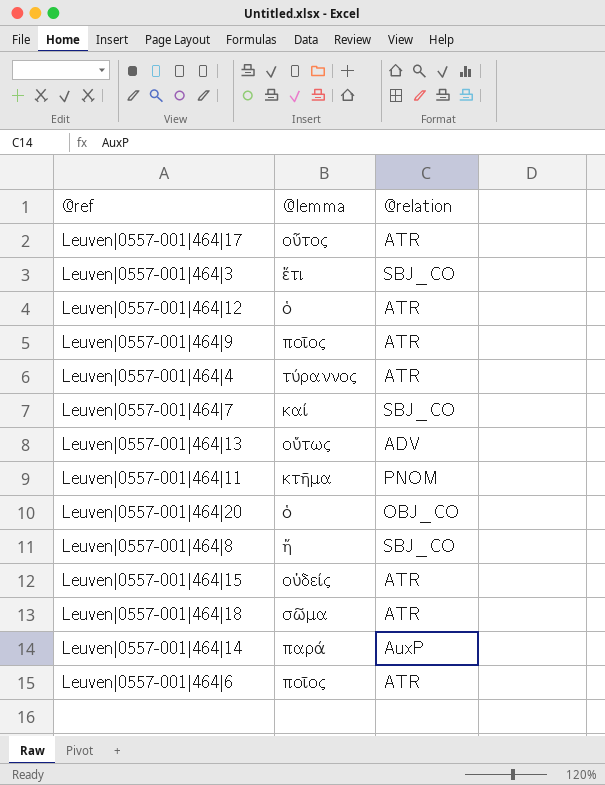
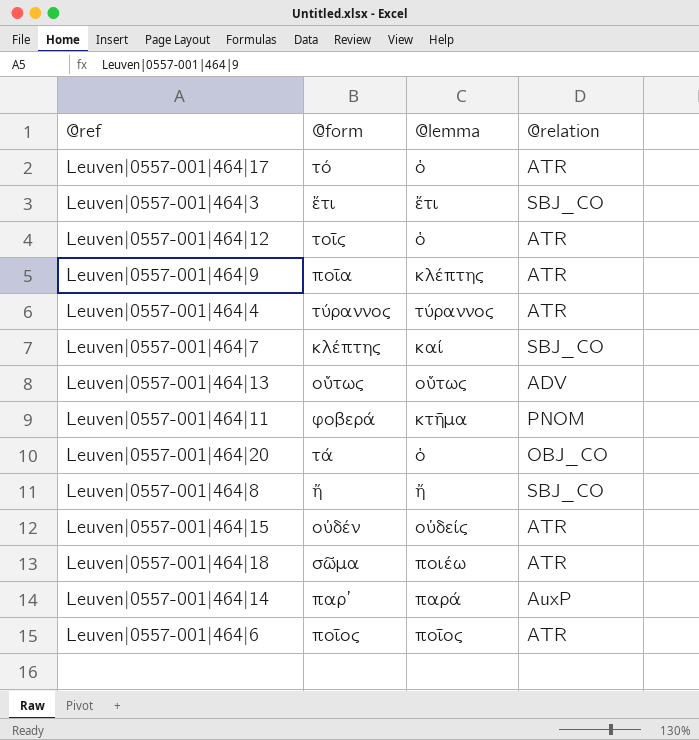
column @form | position: none -> 2
Leuven|0557-001|464|17 | @lemma: οὗτος -> ὁ
Leuven|0557-001|464|9 | @lemma: ποῖος -> κλέπτης
Leuven|0557-001|464|18 | @lemma: σῶμα -> ποιέω

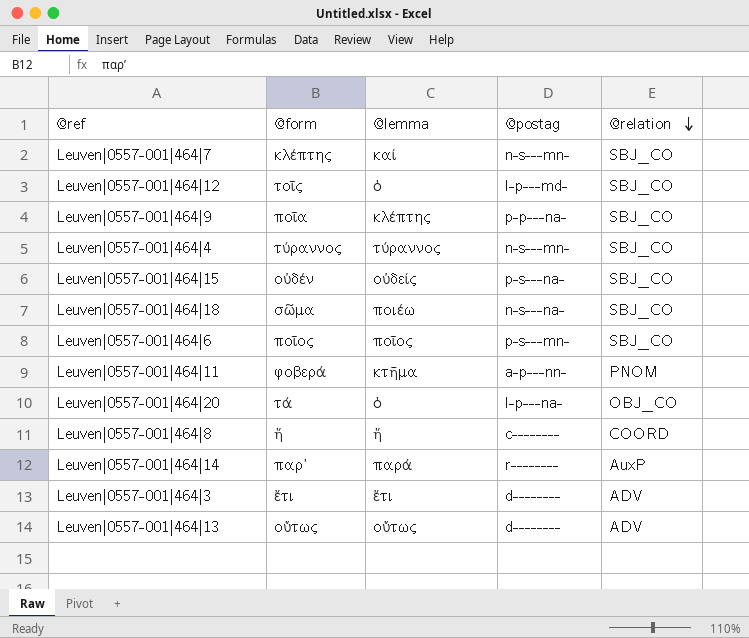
row order: none -> @relation descending
column @postag | position: none -> 4
row Leuven|0557-001|464|17: τό | ὁ | ATR -> none
Leuven|0557-001|464|12 | @relation: ATR -> SBJ_CO
Leuven|0557-001|464|9 | @relation: ATR -> SBJ_CO
Leuven|0557-001|464|4 | @relation: ATR -> SBJ_CO
Leuven|0557-001|464|15 | @relation: ATR -> SBJ_CO
Leuven|0557-001|464|18 | @relation: ATR -> SBJ_CO
Leuven|0557-001|464|6 | @relation: ATR -> SBJ_CO
Leuven|0557-001|464|8 | @relation: SBJ_CO -> COORD
Leuven|0557-001|464|3 | @relation: SBJ_CO -> ADV

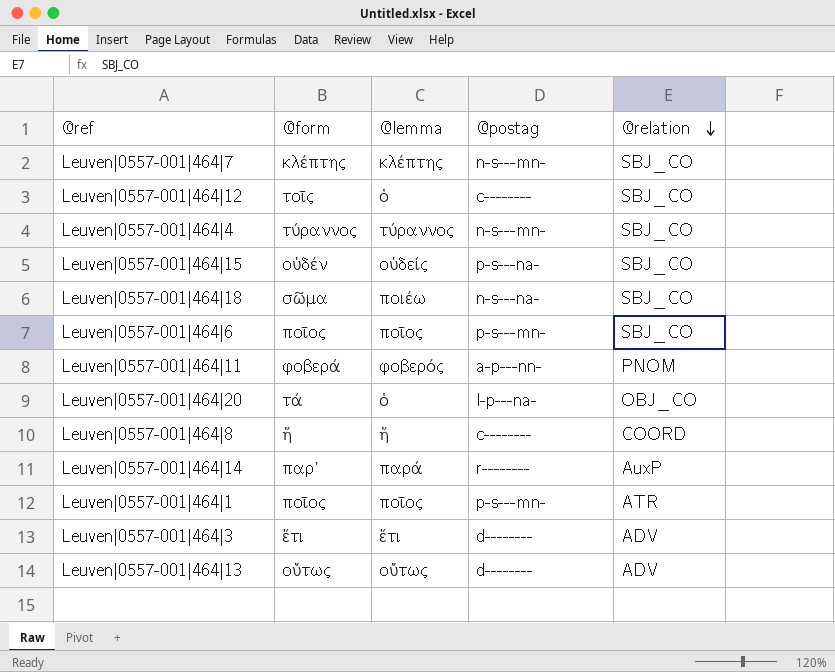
row Leuven|0557-001|464|9: ποῖα | κλέπτης | p-p---na- | SBJ_CO -> none
Leuven|0557-001|464|7 | @lemma: καί -> κλέπτης
Leuven|0557-001|464|12 | @postag: l-p---md- -> c--------
Leuven|0557-001|464|11 | @lemma: κτῆμα -> φοβερός
row Leuven|0557-001|464|1: none -> ποῖος | ποῖος | p-s---mn- | ATR

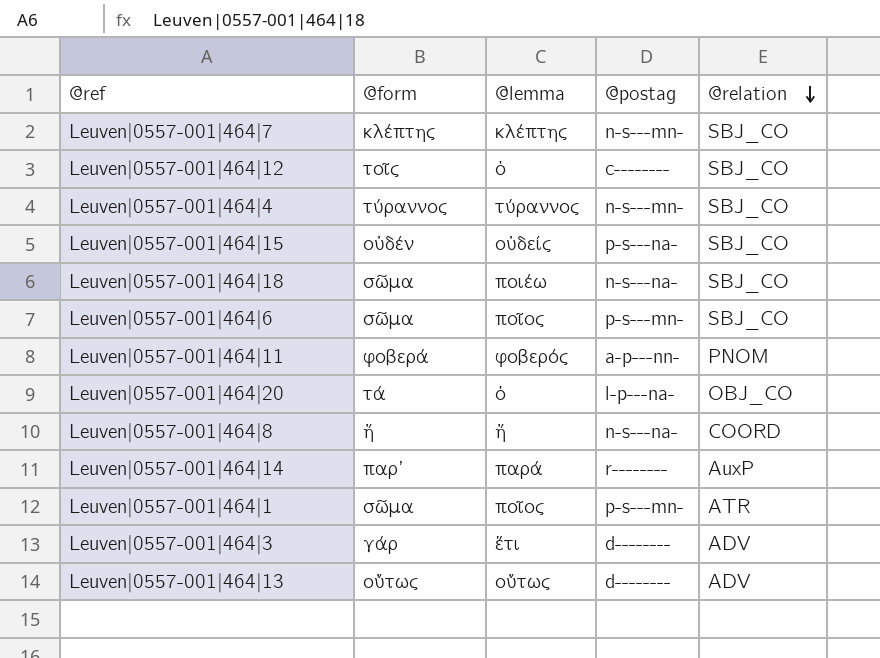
Leuven|0557-001|464|6 | @form: ποῖος -> σῶμα
Leuven|0557-001|464|8 | @postag: c-------- -> n-s---na-
Leuven|0557-001|464|1 | @form: ποῖος -> σῶμα
Leuven|0557-001|464|3 | @form: ἔτι -> γάρ

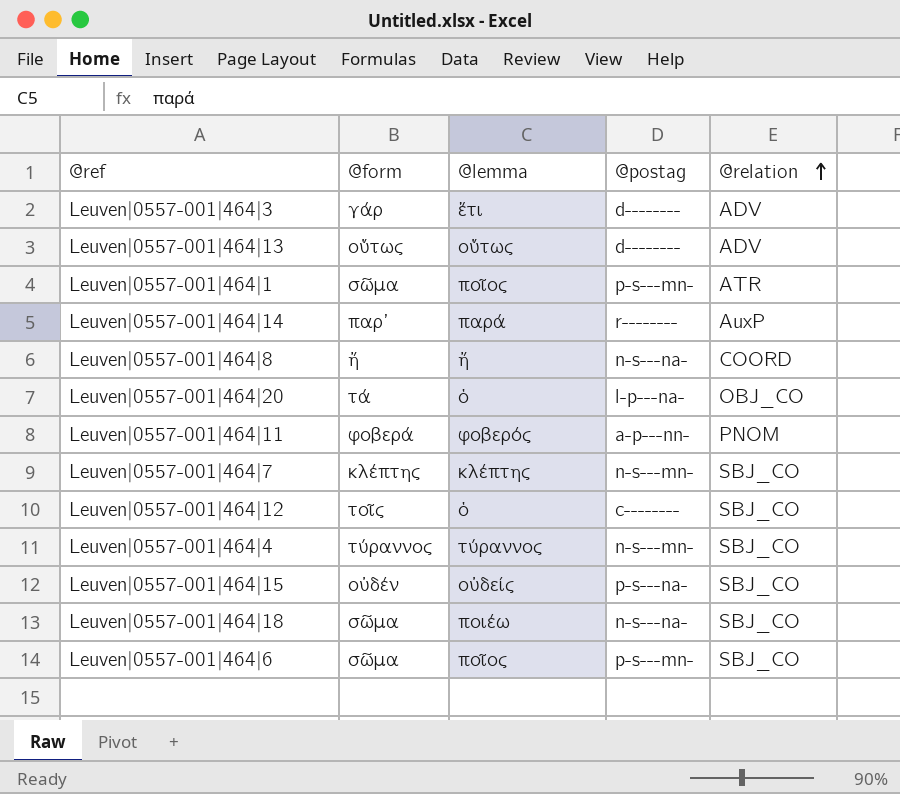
row order: @relation descending -> @relation ascending

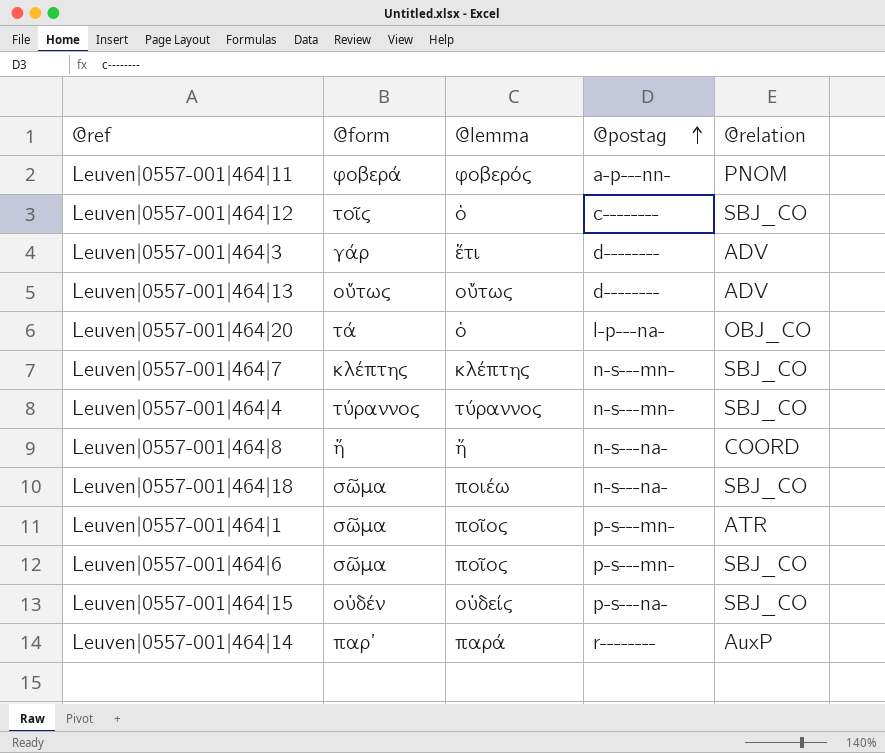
row order: @relation ascending -> @postag ascending

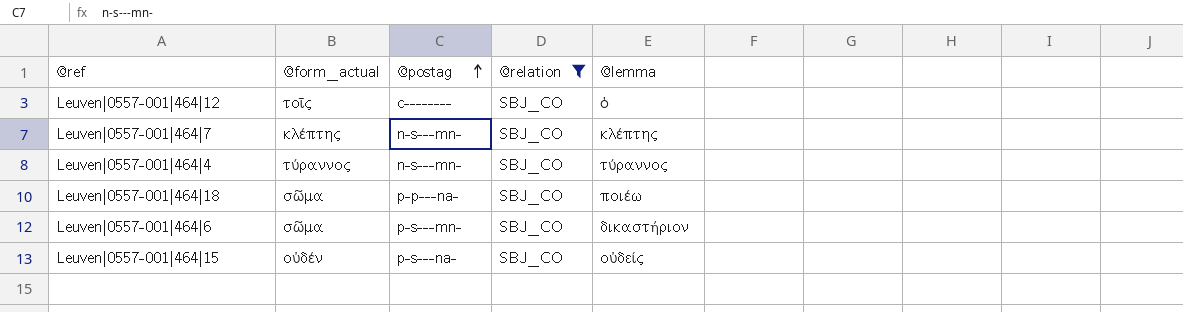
filter: none -> @relation = SBJ_CO
column name: @form -> @form_actual
column @lemma | position: 3 -> 5
Leuven|0557-001|464|18 | @postag: n-s---na- -> p-p---na-
Leuven|0557-001|464|6 | @lemma: ποῖος -> δικαστήριον

